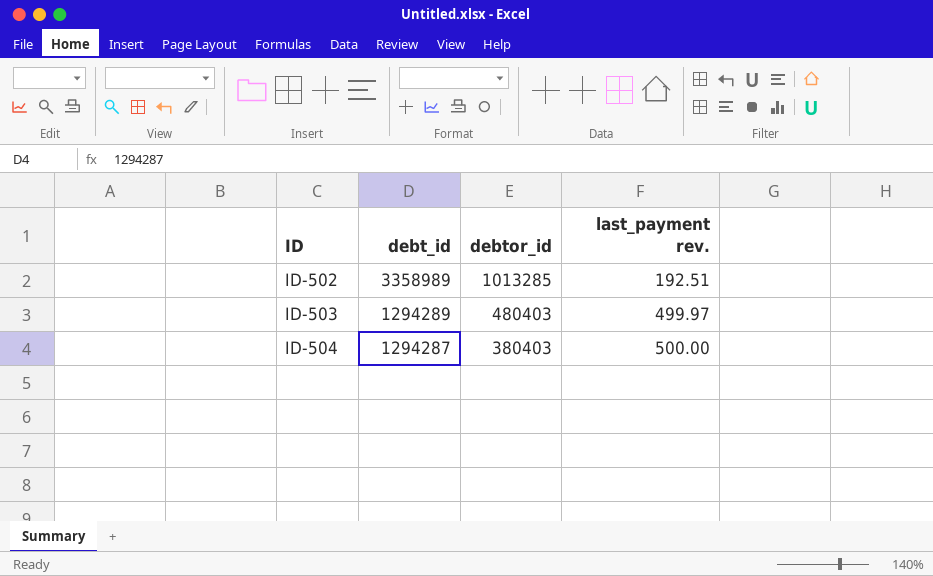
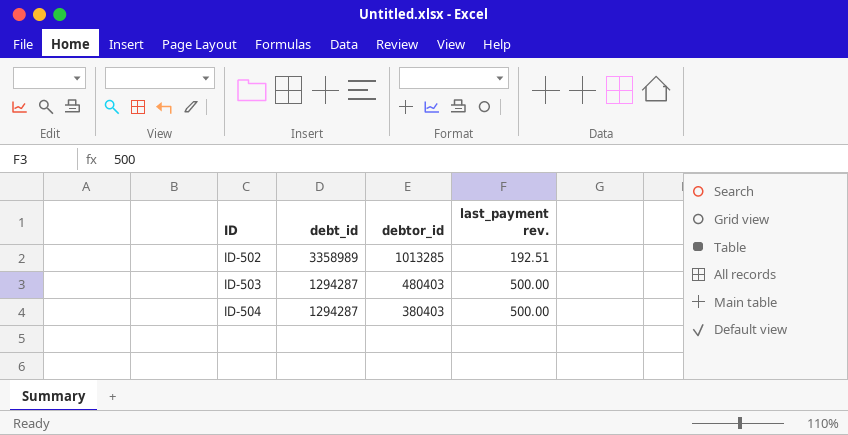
ID-503 | debt_id: 1294289 -> 1294287
ID-503 | last_payment rev.: 499.97 -> 500.00

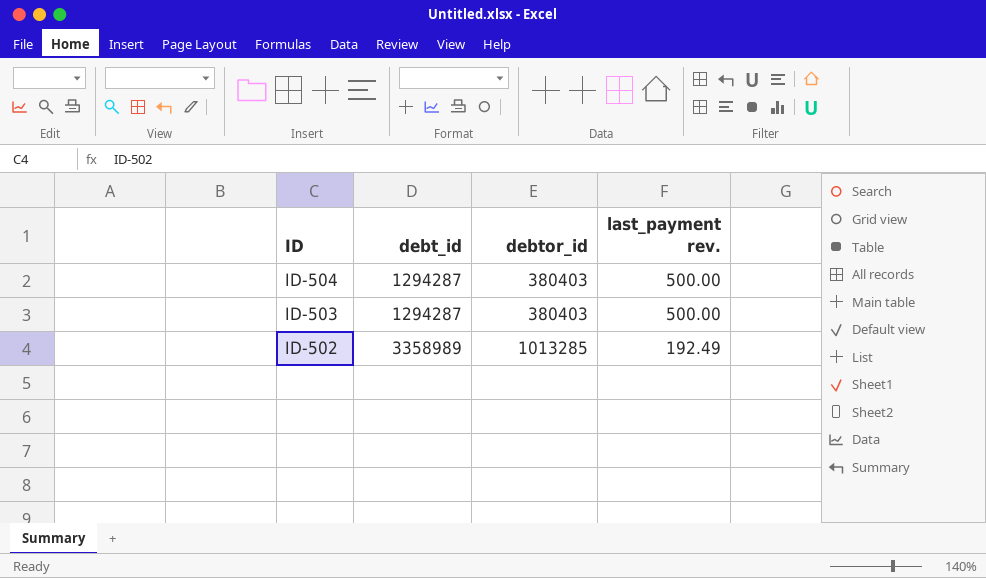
row order: ID ascending -> ID descending
ID-503 | debtor_id: 480403 -> 380403
ID-502 | last_payment rev.: 192.51 -> 192.49

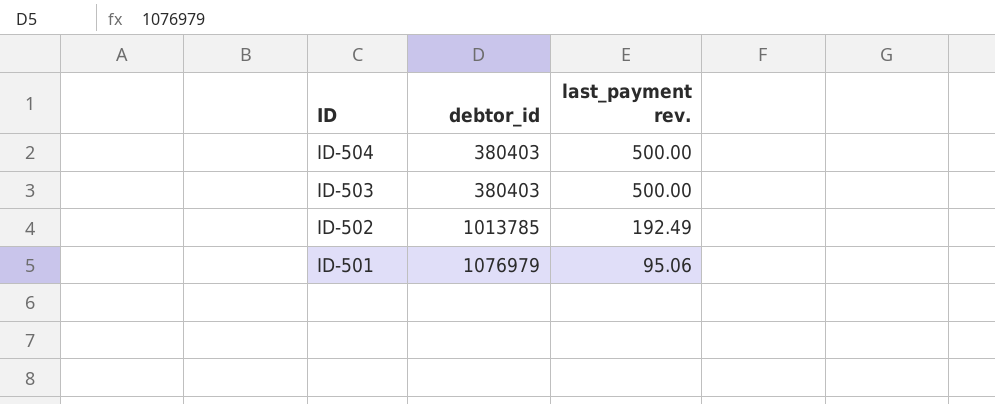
column debt_id | position: 2 -> none
ID-502 | debtor_id: 1013285 -> 1013785
row ID-501: none -> 1076979 | 95.06

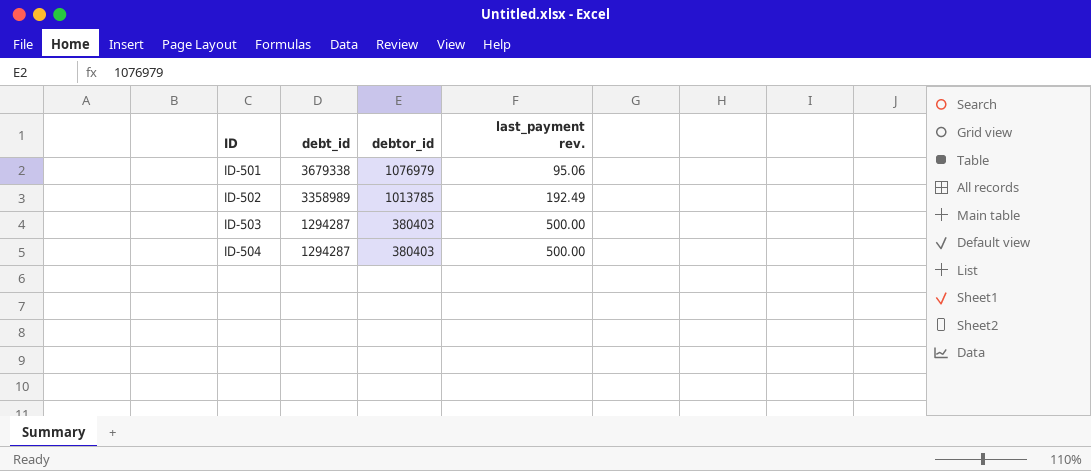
row order: ID descending -> ID ascending
column debt_id | position: none -> 2

